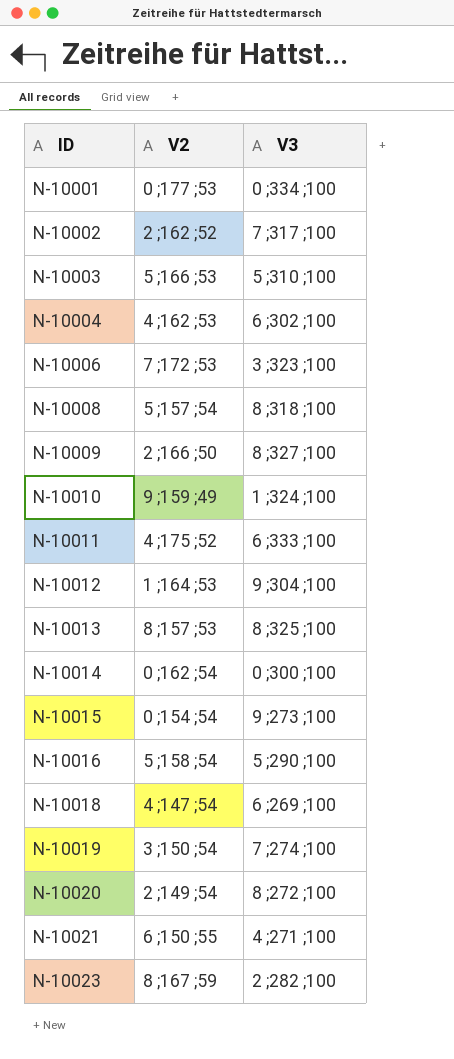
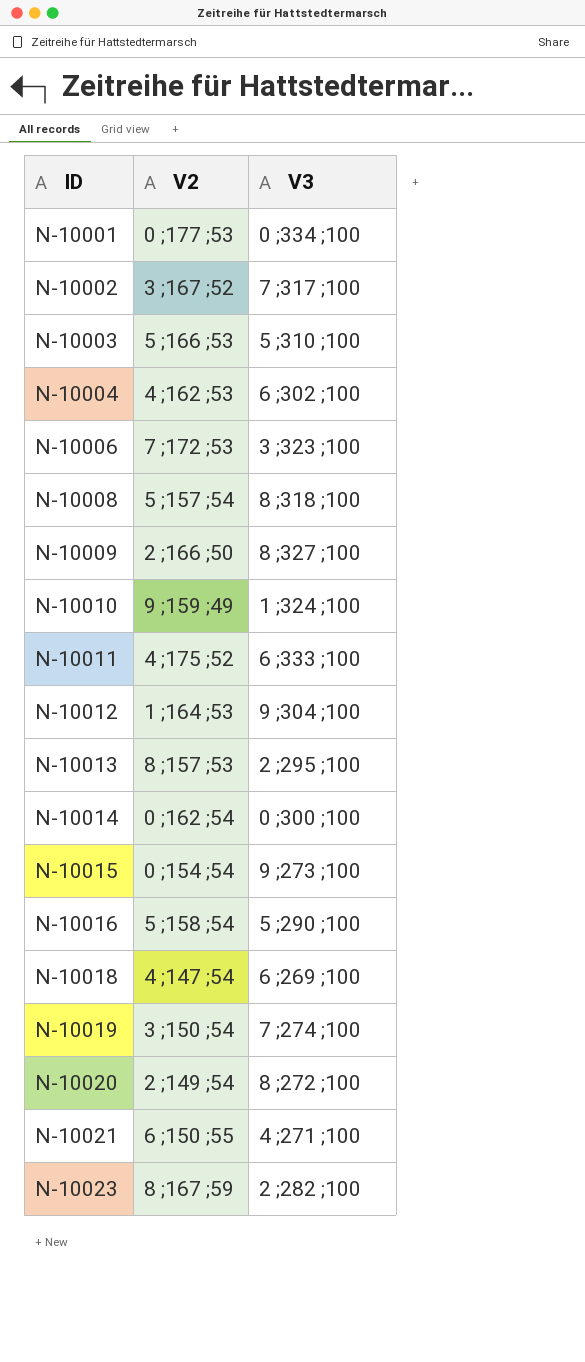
N-10002 | V2: 2 ;162 ;52 -> 3 ;167 ;52
N-10013 | V3: 8 ;325 ;100 -> 2 ;295 ;100

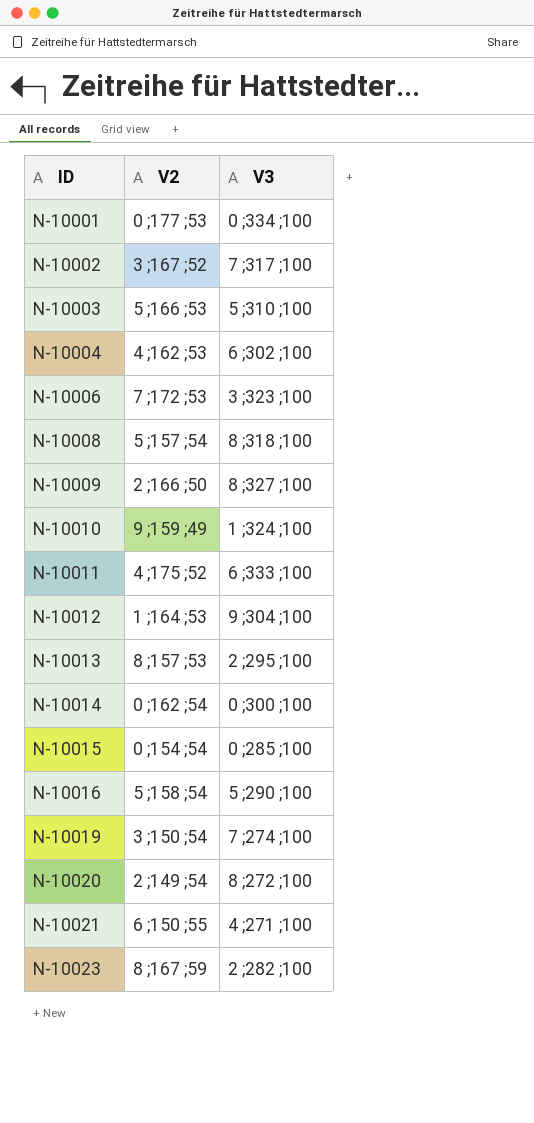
row N-10018: 4 ;147 ;54 | 6 ;269 ;100 -> none
N-10015 | V3: 9 ;273 ;100 -> 0 ;285 ;100

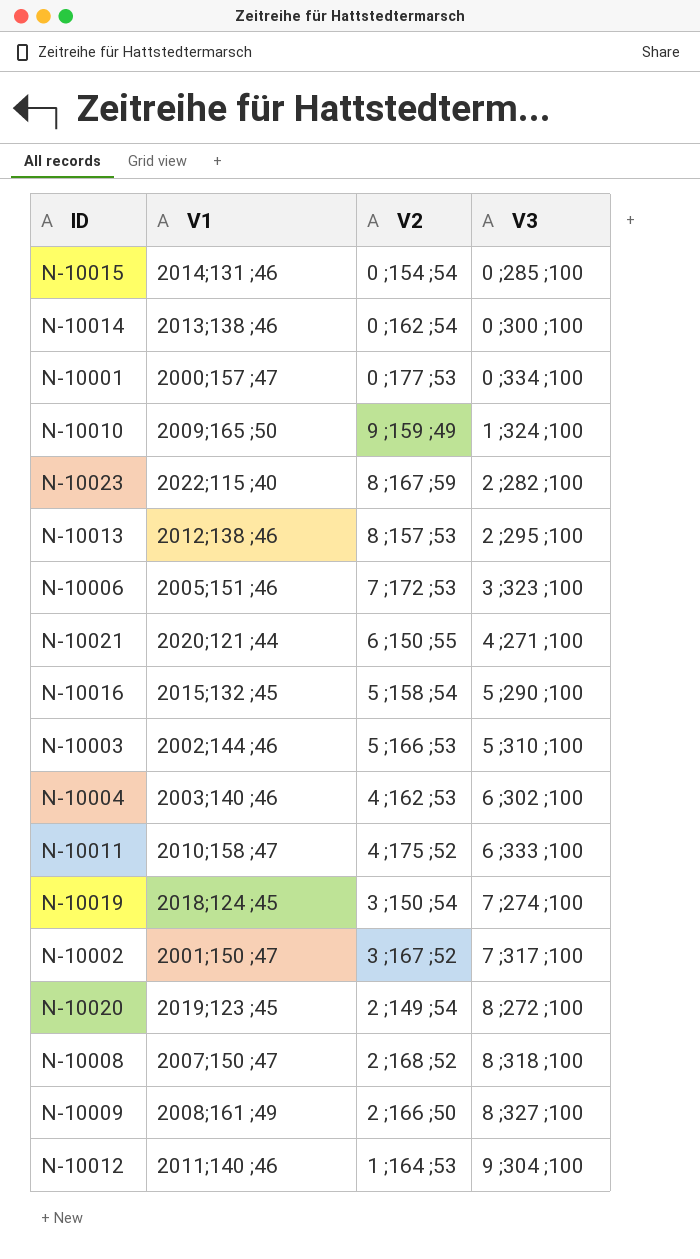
row order: ID ascending -> V3 ascending
column V1 | position: none -> 2
N-10008 | V2: 5 ;157 ;54 -> 2 ;168 ;52

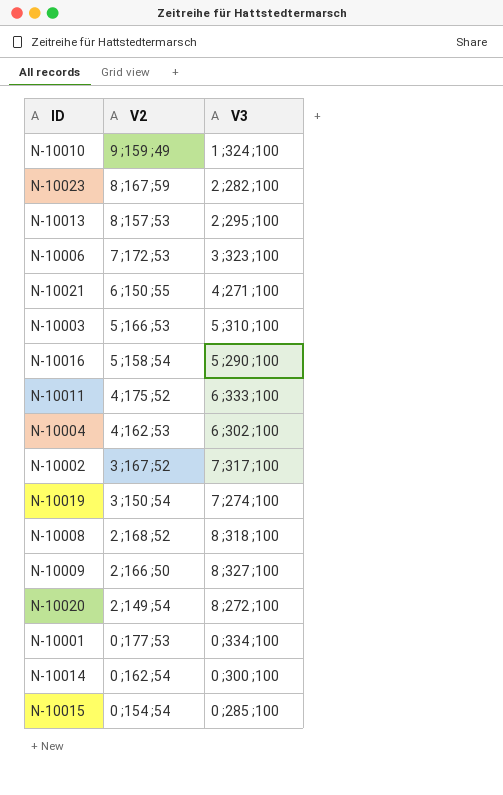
row order: V3 ascending -> V2 descending
column V1 | position: 2 -> none
row N-10012: 2011;140 ;46 | 1 ;164 ;53 | 9 ;304 ;100 -> none

